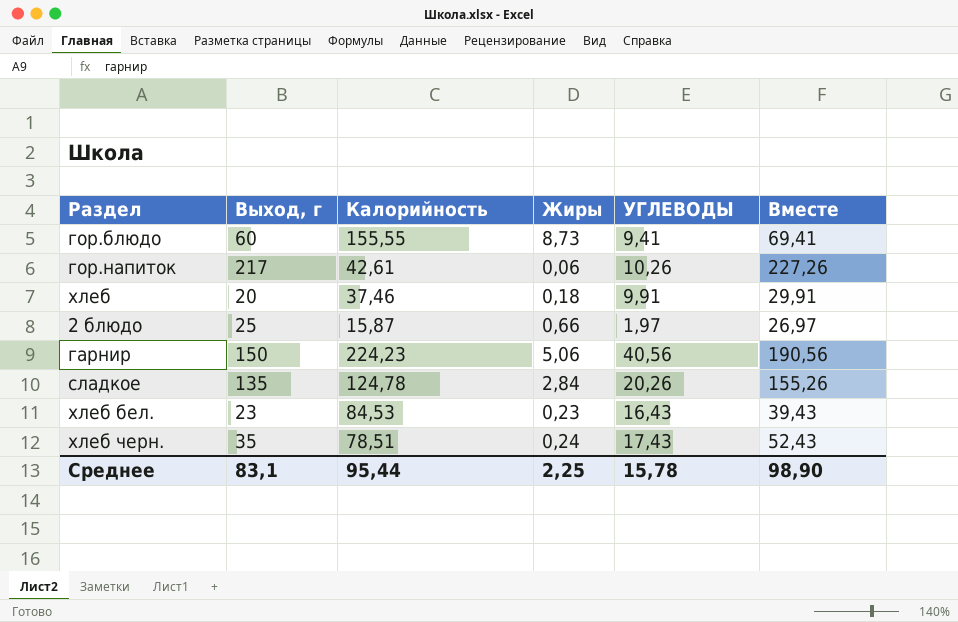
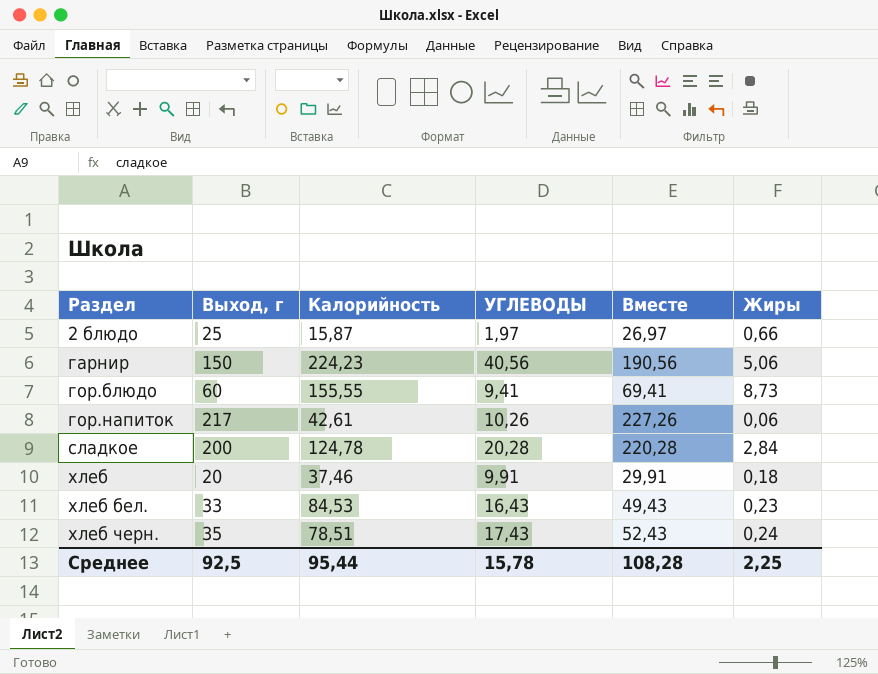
row order: none -> Раздел ascending
column Жиры | position: 4 -> 6
сладкое | Выход, г: 135 -> 200
сладкое | УГЛЕВОДЫ: 20,26 -> 20,28
сладкое | Вместе: 155,26 -> 220,28
хлеб бел. | Выход, г: 23 -> 33
хлеб бел. | Вместе: 39,43 -> 49,43
Среднее | Выход, г: 83,1 -> 92,5
Среднее | Вместе: 98,90 -> 108,28

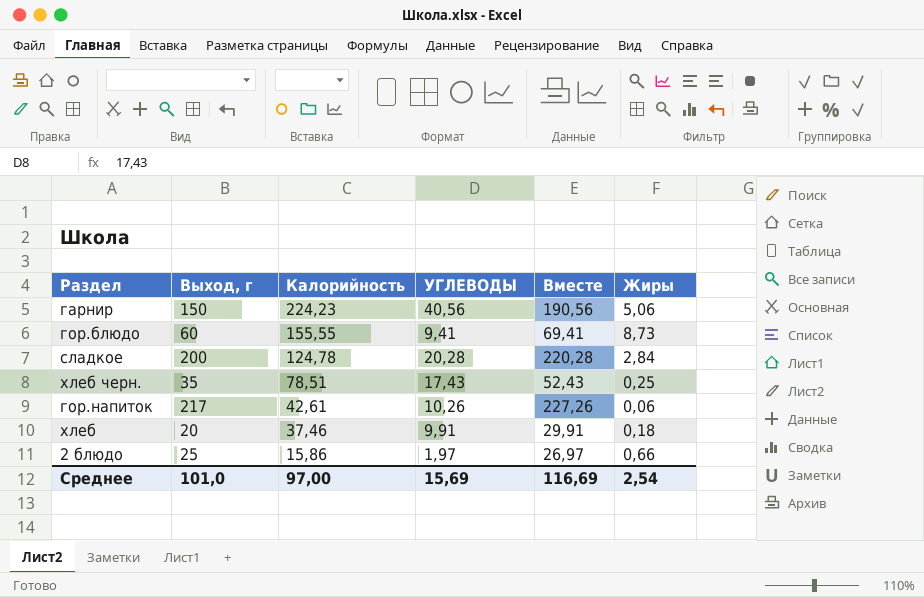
row order: Раздел ascending -> Калорийность descending
row хлеб бел.: 33 | 84,53 | 16,43 | 49,43 | 0,23 -> none
хлеб черн. | Жиры: 0,24 -> 0,25
2 блюдо | Калорийность: 15,87 -> 15,86
Среднее | Выход, г: 92,5 -> 101,0
Среднее | Калорийность: 95,44 -> 97,00
Среднее | УГЛЕВОДЫ: 15,78 -> 15,69
Среднее | Вместе: 108,28 -> 116,69
Среднее | Жиры: 2,25 -> 2,54

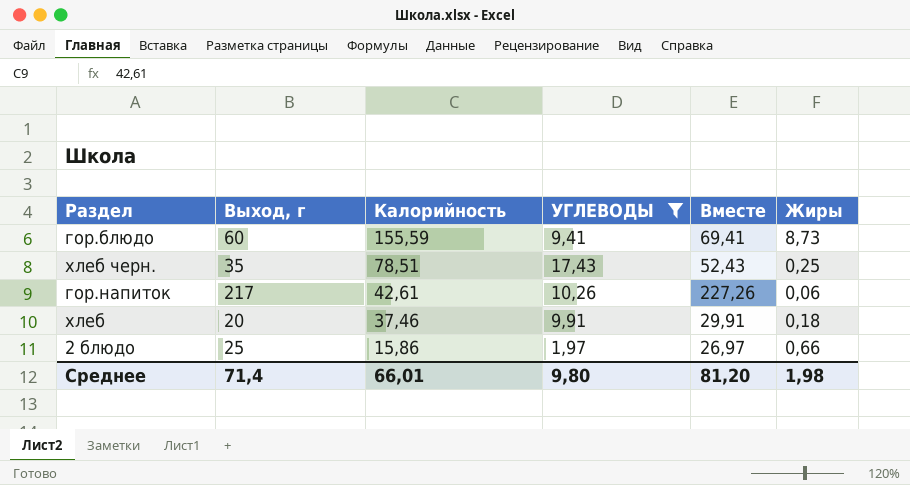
filter: none -> УГЛЕВОДЫ <= 17,43
гор.блюдо | Калорийность: 155,55 -> 155,59
Среднее | Выход, г: 101,0 -> 71,4
Среднее | Калорийность: 97,00 -> 66,01
Среднее | УГЛЕВОДЫ: 15,69 -> 9,80
Среднее | Вместе: 116,69 -> 81,20
Среднее | Жиры: 2,54 -> 1,98

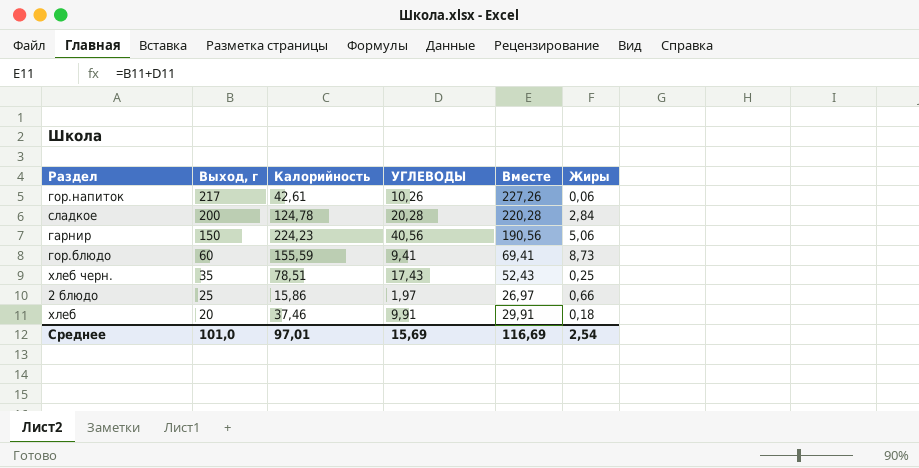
filter: УГЛЕВОДЫ <= 17,43 -> none
row order: Калорийность descending -> Выход, г descending
Среднее | Выход, г: 71,4 -> 101,0
Среднее | Калорийность: 66,01 -> 97,01
Среднее | УГЛЕВОДЫ: 9,80 -> 15,69
Среднее | Вместе: 81,20 -> 116,69
Среднее | Жиры: 1,98 -> 2,54

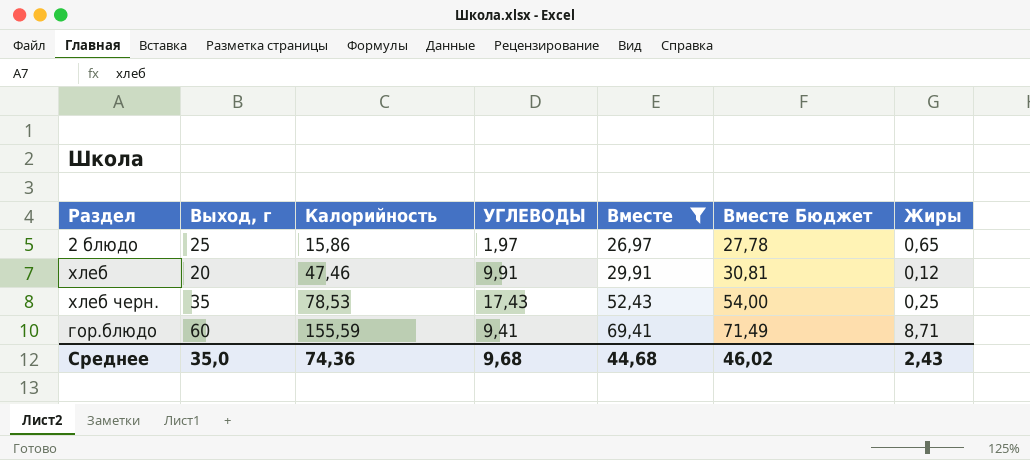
filter: none -> Вместе <= 69,41
row order: Выход, г descending -> Калорийность ascending
column Вместе Бюджет | formula: none -> [Вместе] * 1,03
2 блюдо | Жиры: 0,66 -> 0,65
хлеб | Калорийность: 37,46 -> 47,46
хлеб | Жиры: 0,18 -> 0,12
хлеб черн. | Калорийность: 78,51 -> 78,53
гор.блюдо | Жиры: 8,73 -> 8,71
Среднее | Выход, г: 101,0 -> 35,0
Среднее | Калорийность: 97,01 -> 74,36
Среднее | УГЛЕВОДЫ: 15,69 -> 9,68
Среднее | Вместе: 116,69 -> 44,68
Среднее | Жиры: 2,54 -> 2,43

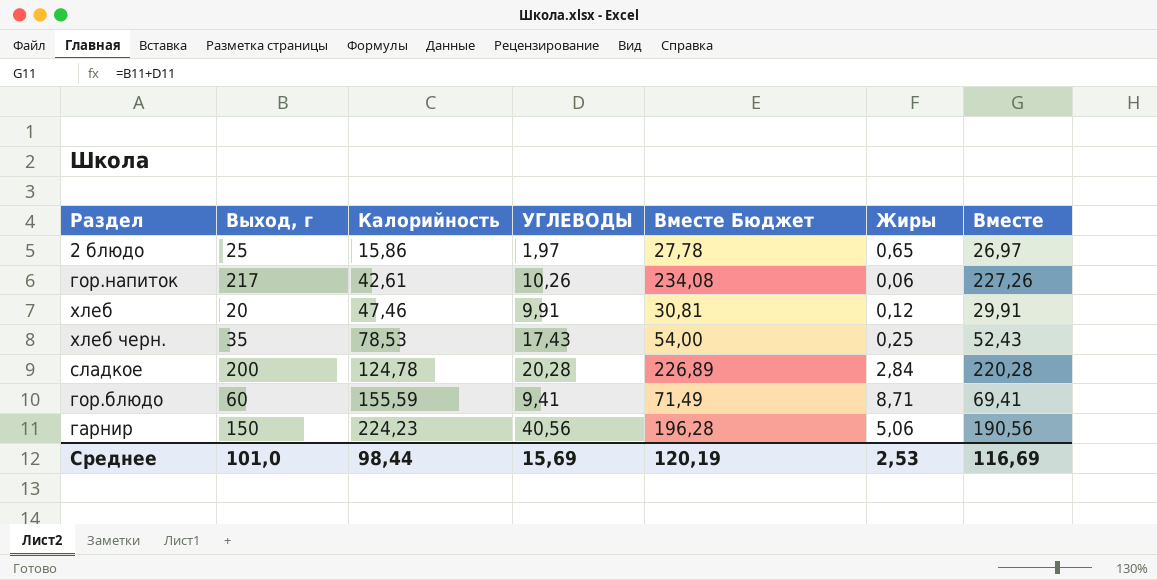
filter: Вместе <= 69,41 -> none
column Вместе | position: 5 -> 7
Среднее | Выход, г: 35,0 -> 101,0
Среднее | Калорийность: 74,36 -> 98,44
Среднее | УГЛЕВОДЫ: 9,68 -> 15,69
Среднее | Вместе Бюджет: 46,02 -> 120,19
Среднее | Жиры: 2,43 -> 2,53
Среднее | Вместе: 44,68 -> 116,69

